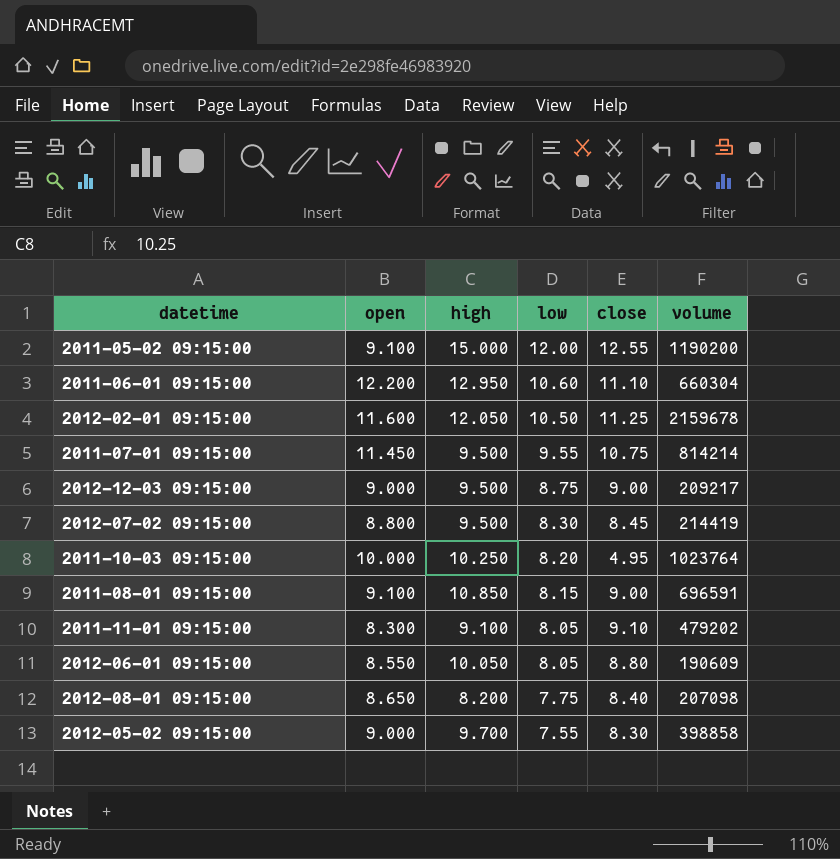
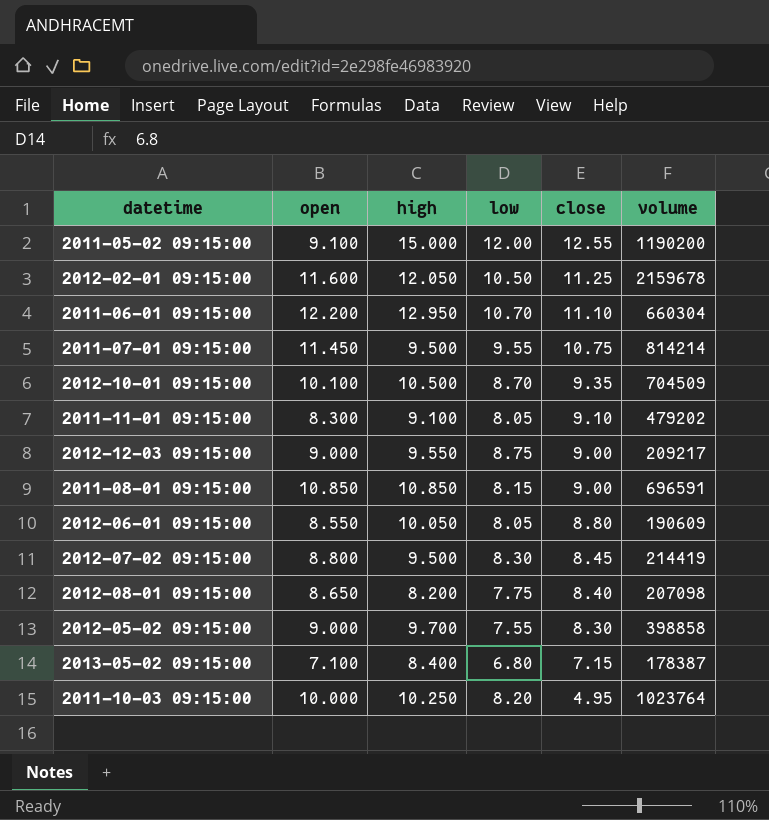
row order: low descending -> close descending
2011-06-01 09:15:00 | low: 10.60 -> 10.70
row 2012-10-01 09:15:00: none -> 10.100 | 10.500 | 8.70 | 9.35 | 704509
2012-12-03 09:15:00 | high: 9.500 -> 9.550
2011-08-01 09:15:00 | open: 9.100 -> 10.850
row 2013-05-02 09:15:00: none -> 7.100 | 8.400 | 6.80 | 7.15 | 178387

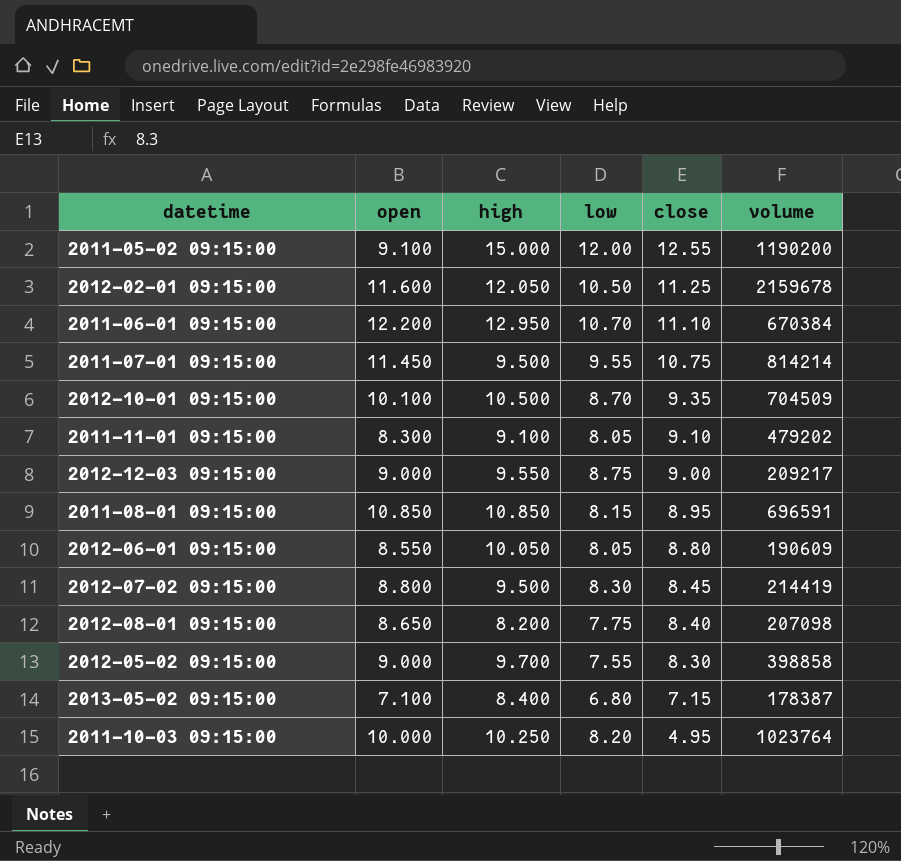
2011-06-01 09:15:00 | volume: 660304 -> 670384
2011-08-01 09:15:00 | close: 9.00 -> 8.95

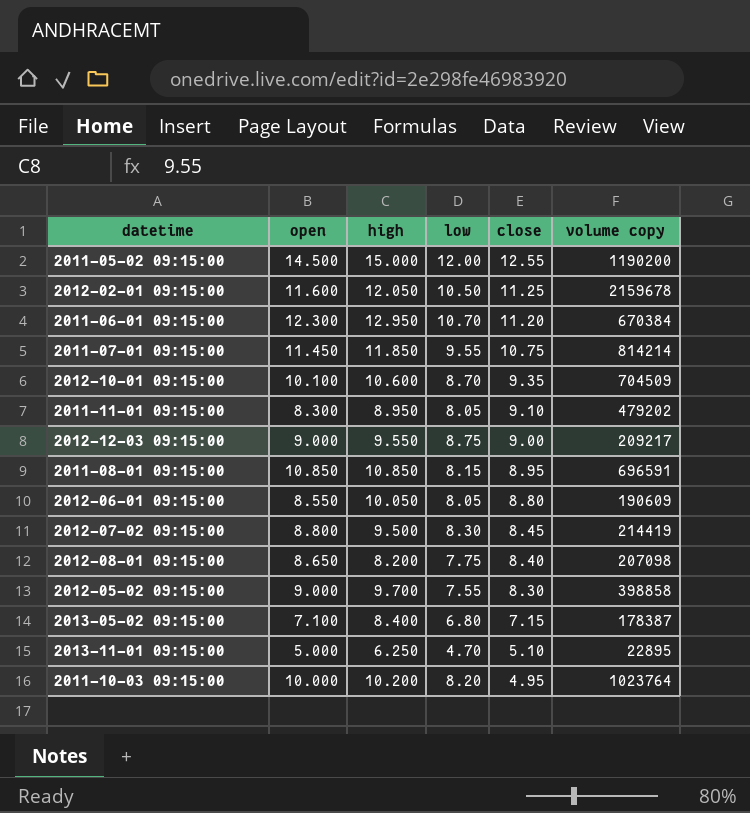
column name: volume -> volume copy
2011-05-02 09:15:00 | open: 9.100 -> 14.500
2011-06-01 09:15:00 | open: 12.200 -> 12.300
2011-06-01 09:15:00 | close: 11.10 -> 11.20
2011-07-01 09:15:00 | high: 9.500 -> 11.850
2012-10-01 09:15:00 | high: 10.500 -> 10.600
2011-11-01 09:15:00 | high: 9.100 -> 8.950
row 2013-11-01 09:15:00: none -> 5.000 | 6.250 | 4.70 | 5.10 | 22895
2011-10-03 09:15:00 | high: 10.250 -> 10.200

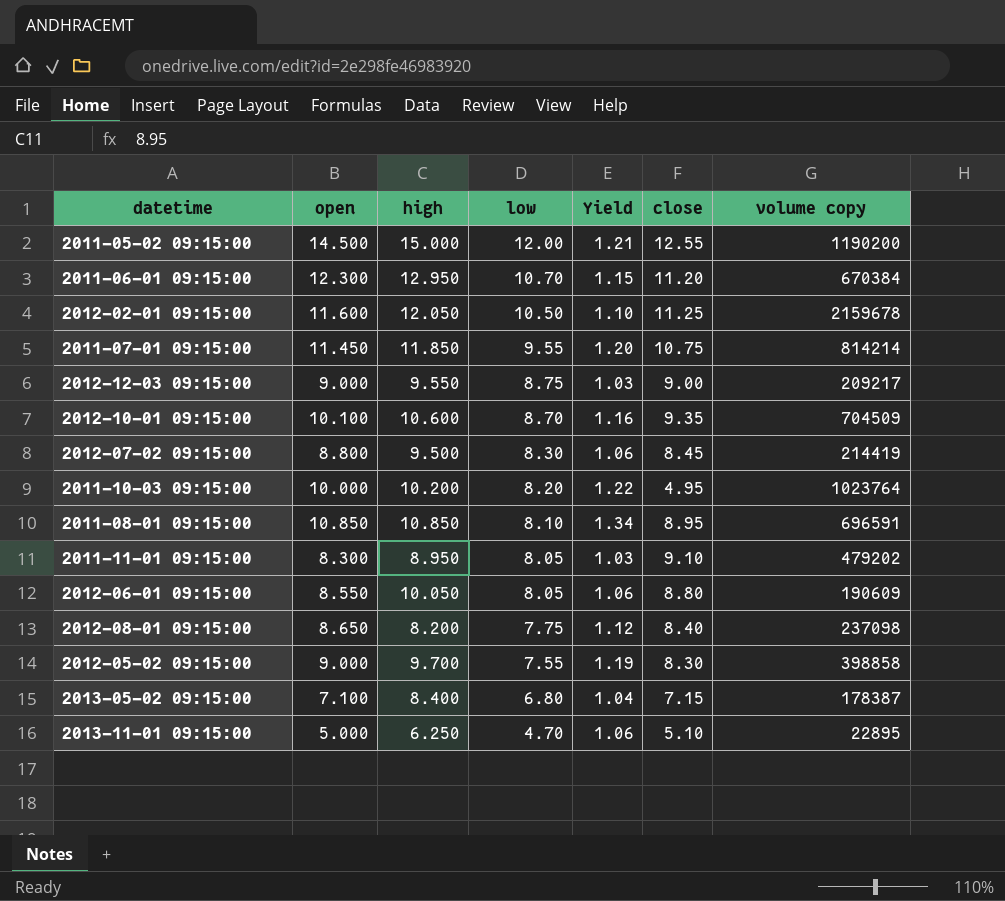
row order: close descending -> low descending
column Yield | formula: none -> [open] / [low]
2011-08-01 09:15:00 | low: 8.15 -> 8.10
2012-08-01 09:15:00 | volume copy: 207098 -> 237098

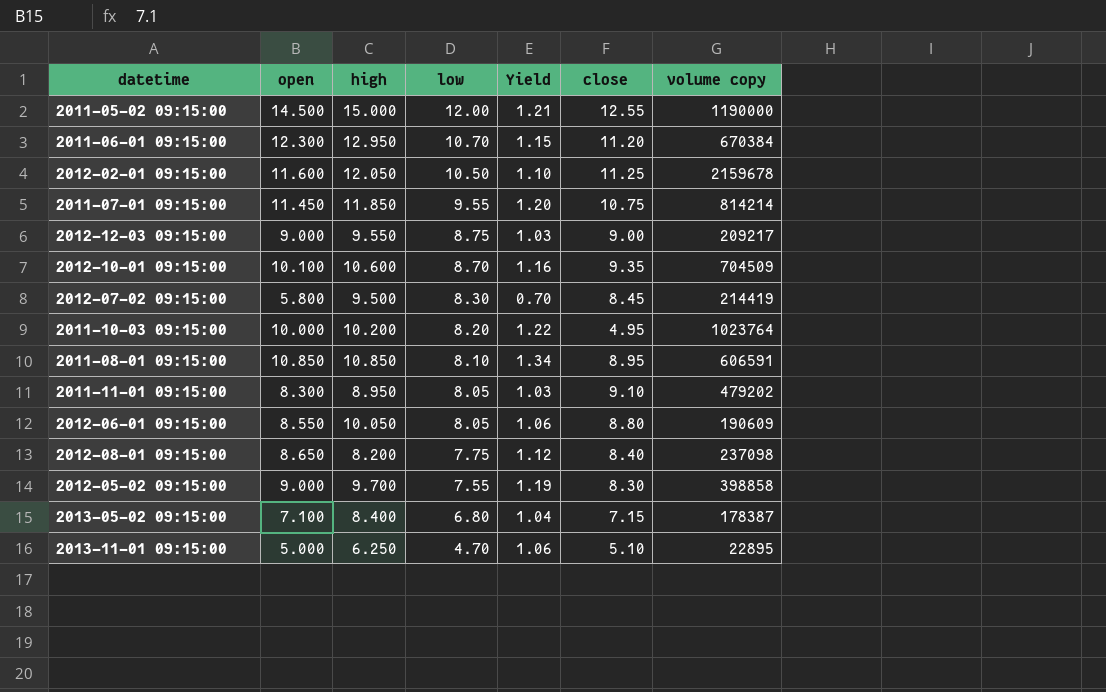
2011-05-02 09:15:00 | volume copy: 1190200 -> 1190000
2012-07-02 09:15:00 | open: 8.800 -> 5.800
2012-07-02 09:15:00 | Yield: 1.06 -> 0.70
2011-08-01 09:15:00 | volume copy: 696591 -> 606591

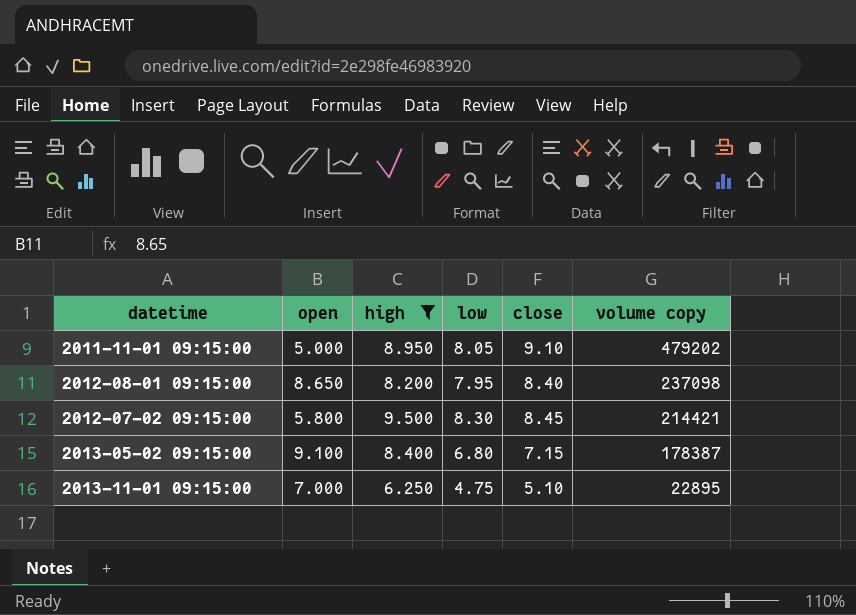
filter: none -> high <= 9.500
row order: low descending -> volume copy descending
column Yield | formula: [open] / [low] -> none
2011-11-01 09:15:00 | open: 8.300 -> 5.000
2012-08-01 09:15:00 | low: 7.75 -> 7.95
2012-07-02 09:15:00 | volume copy: 214419 -> 214421
2013-05-02 09:15:00 | open: 7.100 -> 9.100
2013-11-01 09:15:00 | open: 5.000 -> 7.000
2013-11-01 09:15:00 | low: 4.70 -> 4.75

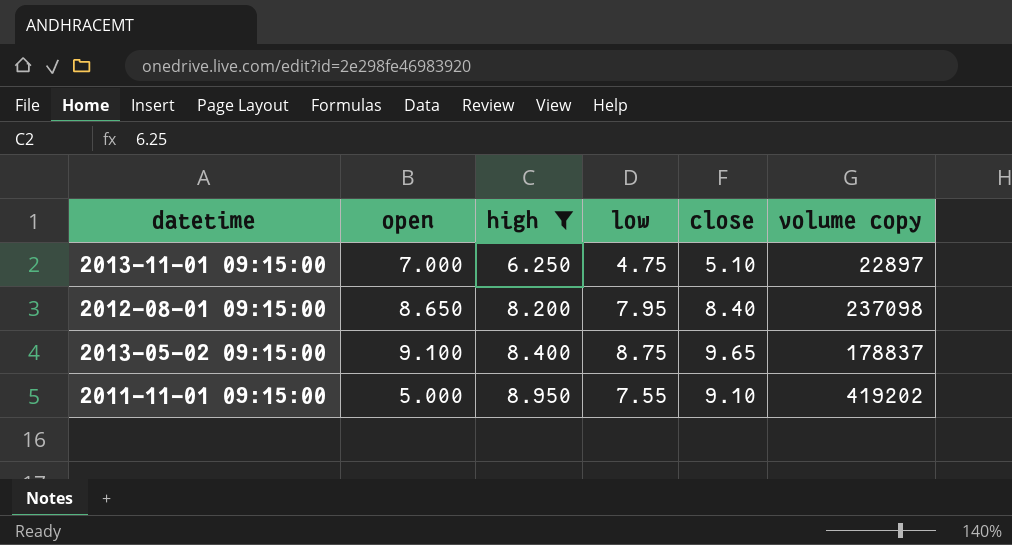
row order: volume copy descending -> high ascending
row 2012-07-02 09:15:00: 5.800 | 9.500 | 8.30 | 8.45 | 214421 -> none
2013-11-01 09:15:00 | volume copy: 22895 -> 22897
2013-05-02 09:15:00 | low: 6.80 -> 8.75
2013-05-02 09:15:00 | close: 7.15 -> 9.65
2013-05-02 09:15:00 | volume copy: 178387 -> 178837
2011-11-01 09:15:00 | low: 8.05 -> 7.55
2011-11-01 09:15:00 | volume copy: 479202 -> 419202

